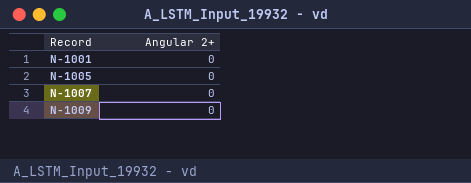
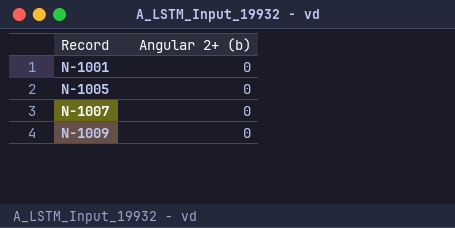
column name: Angular 2+ -> Angular 2+ (b)

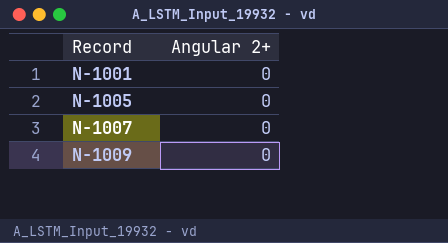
column name: Angular 2+ (b) -> Angular 2+

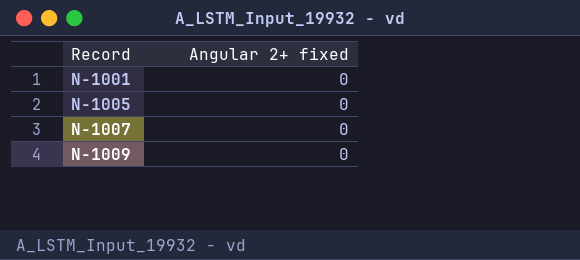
column name: Angular 2+ -> Angular 2+ fixed

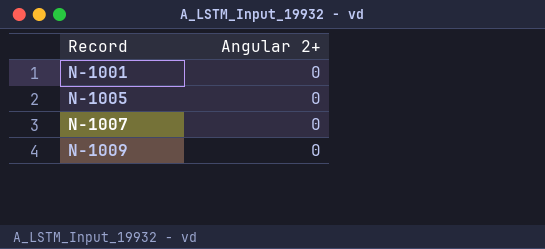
column name: Angular 2+ fixed -> Angular 2+

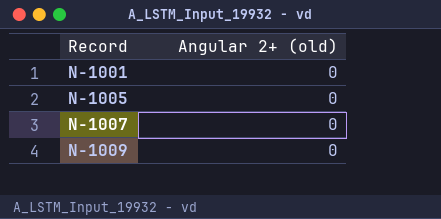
column name: Angular 2+ -> Angular 2+ (old)

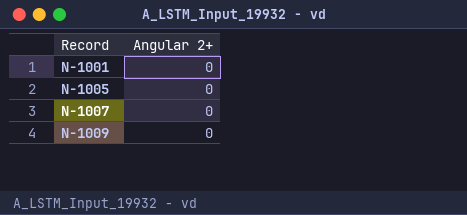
column name: Angular 2+ (old) -> Angular 2+

